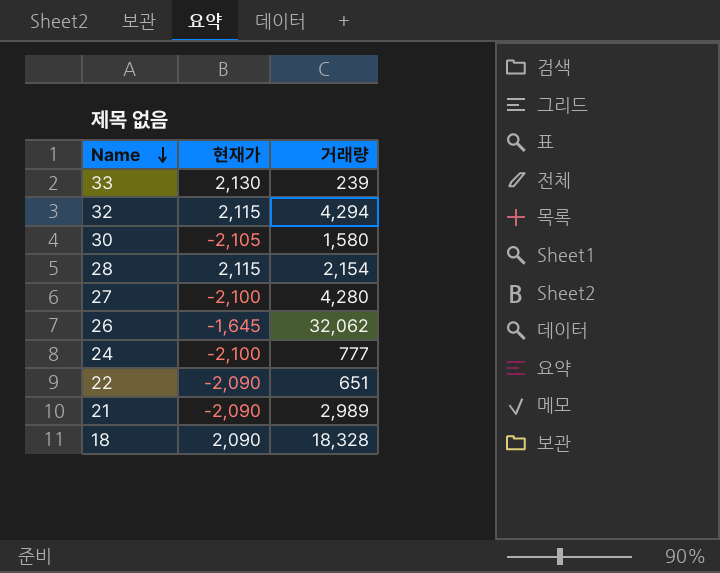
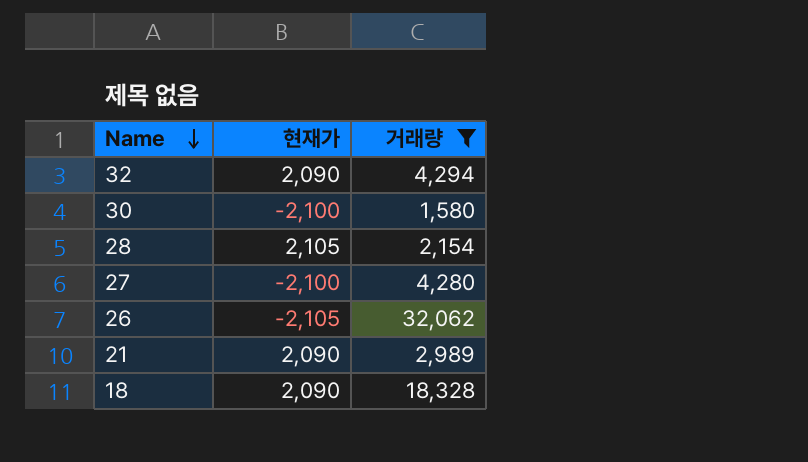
filter: none -> 거래량 >= 1,580
32 | 현재가: 2,115 -> 2,090
30 | 현재가: -2,105 -> -2,100
28 | 현재가: 2,115 -> 2,105
26 | 현재가: -1,645 -> -2,105
21 | 현재가: -2,090 -> 2,090

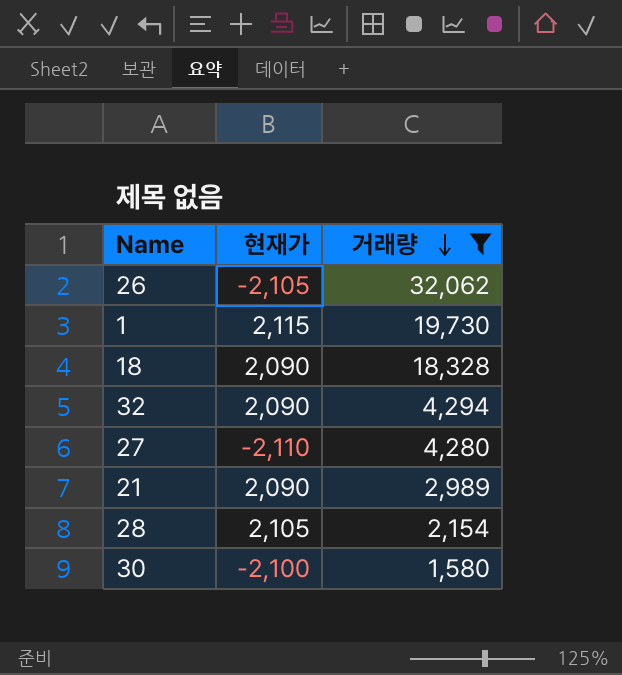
row order: Name descending -> 거래량 descending
row 1: none -> 2,115 | 19,730
27 | 현재가: -2,100 -> -2,110

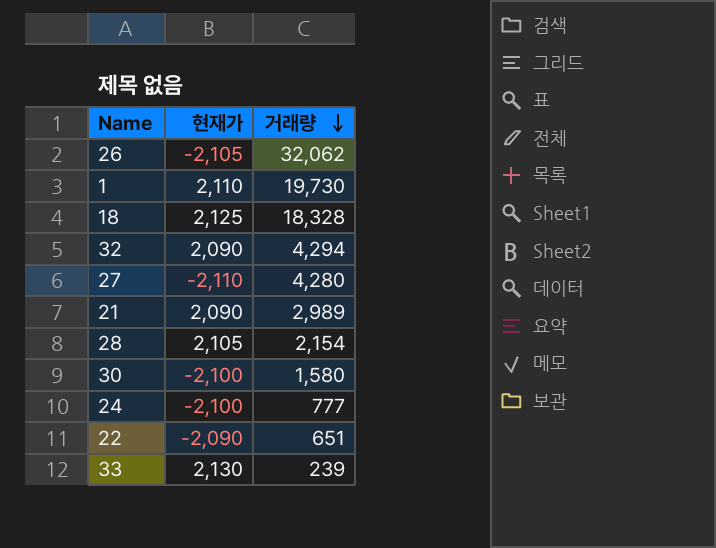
filter: 거래량 >= 1,580 -> none
1 | 현재가: 2,115 -> 2,110
18 | 현재가: 2,090 -> 2,125

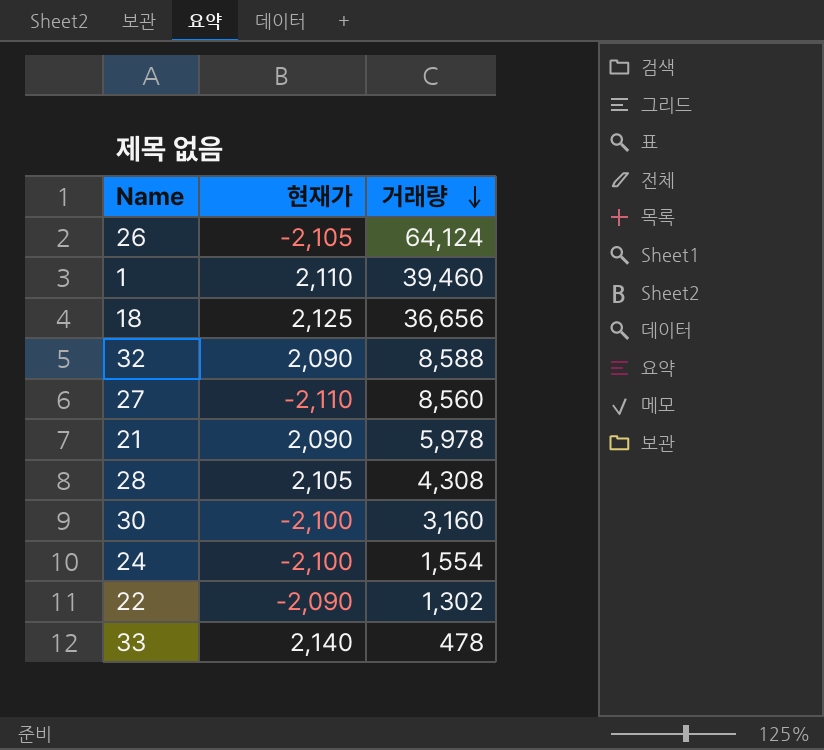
26 | 거래량: 32,062 -> 64,124
1 | 거래량: 19,730 -> 39,460
18 | 거래량: 18,328 -> 36,656
32 | 거래량: 4,294 -> 8,588
27 | 거래량: 4,280 -> 8,560
21 | 거래량: 2,989 -> 5,978
28 | 거래량: 2,154 -> 4,308
30 | 거래량: 1,580 -> 3,160
24 | 거래량: 777 -> 1,554
22 | 거래량: 651 -> 1,302
33 | 현재가: 2,130 -> 2,140
33 | 거래량: 239 -> 478

